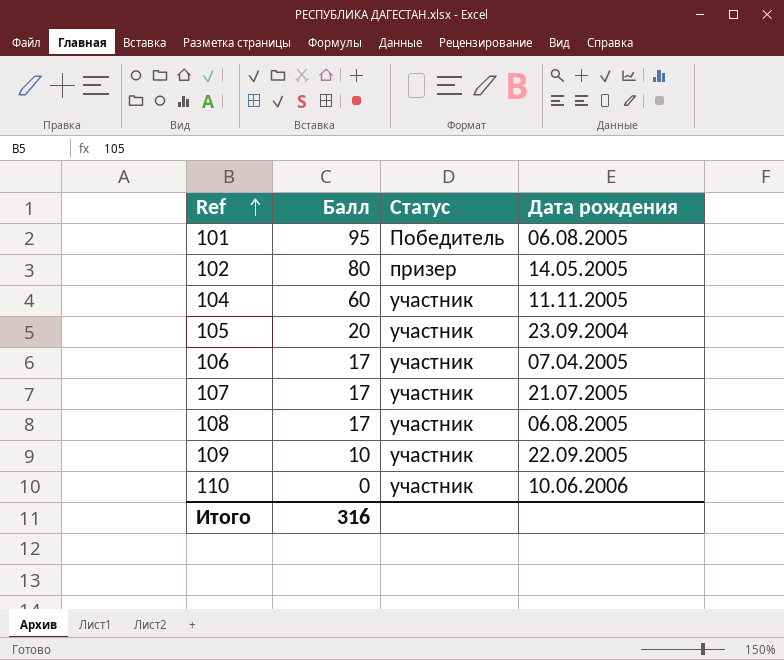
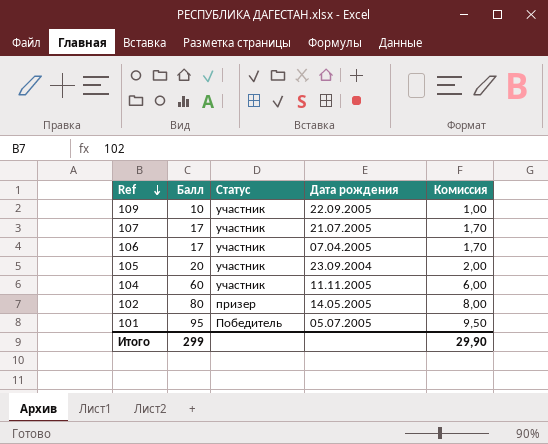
row order: Ref ascending -> Ref descending
column Комиссия | formula: none -> [Балл] * 0,1
row 108: 17 | участник | 06.08.2005 -> none
row 110: 0 | участник | 10.06.2006 -> none
101 | Дата рождения: 06.08.2005 -> 05.07.2005
Итого | Балл: 316 -> 299

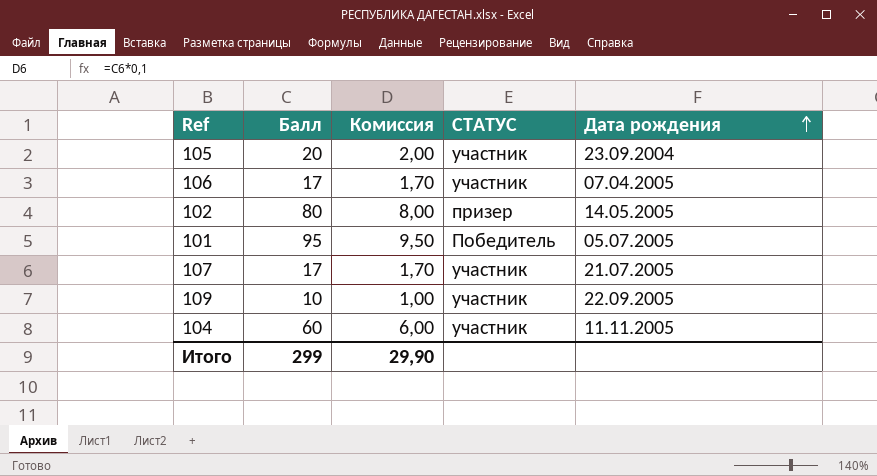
row order: Ref descending -> Дата рождения ascending
column Комиссия | position: 5 -> 3
column name: Статус -> СТАТУС

